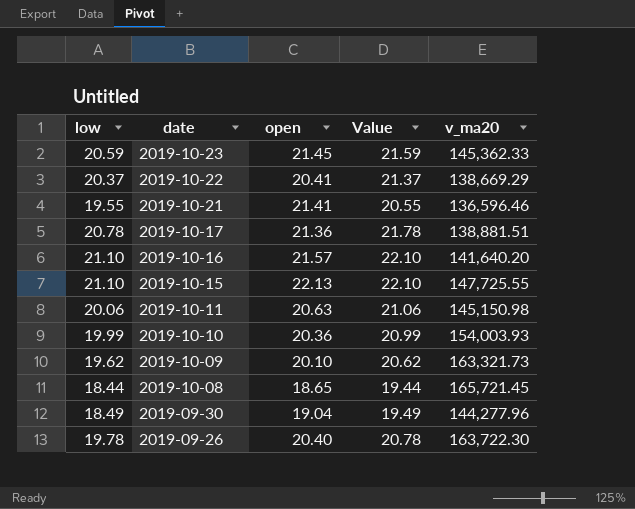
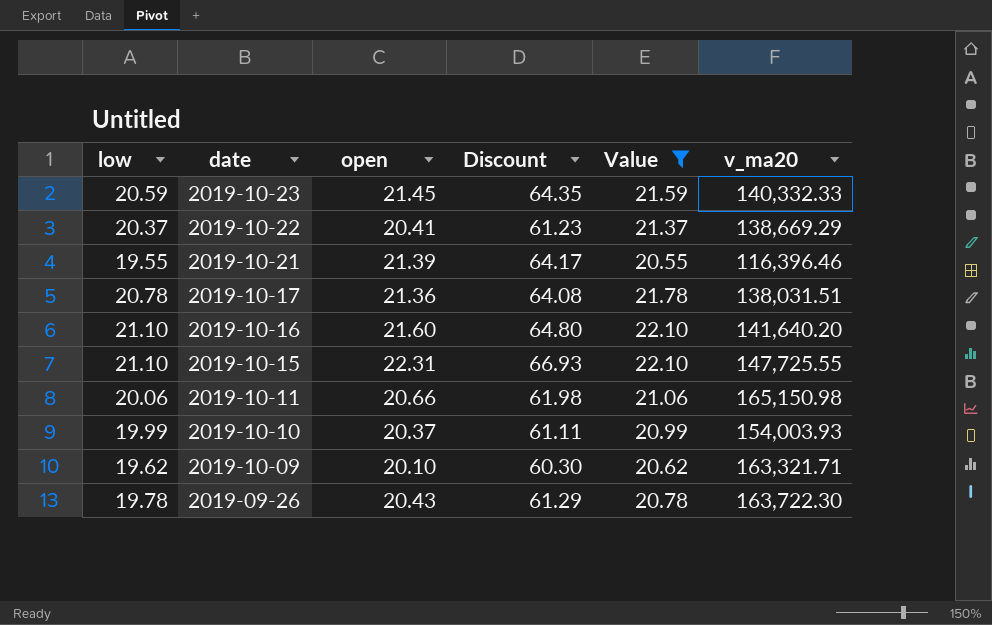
filter: none -> Value >= 20.55
column Discount | formula: none -> [open] * 3
2019-10-23 | v_ma20: 145,362.33 -> 140,332.33
2019-10-21 | open: 21.41 -> 21.39
2019-10-21 | v_ma20: 136,596.46 -> 116,396.46
2019-10-17 | v_ma20: 138,881.51 -> 138,031.51
2019-10-16 | open: 21.57 -> 21.60
2019-10-15 | open: 22.13 -> 22.31
2019-10-11 | open: 20.63 -> 20.66
2019-10-11 | v_ma20: 145,150.98 -> 165,150.98
2019-10-10 | open: 20.36 -> 20.37
2019-10-09 | v_ma20: 163,321.73 -> 163,321.71
2019-09-26 | open: 20.40 -> 20.43

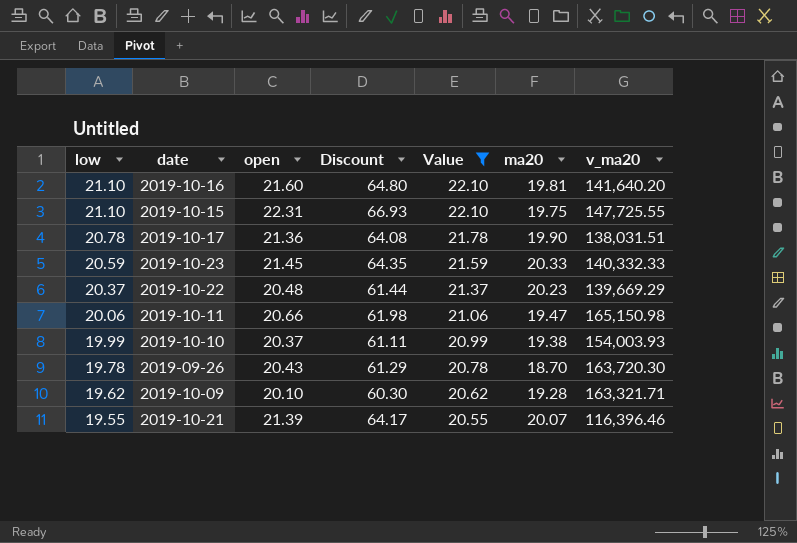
row order: date descending -> low descending
column ma20 | position: none -> 6
2019-10-22 | open: 20.41 -> 20.48
2019-10-22 | Discount: 61.23 -> 61.44
2019-10-22 | v_ma20: 138,669.29 -> 139,669.29
2019-09-26 | v_ma20: 163,722.30 -> 163,720.30

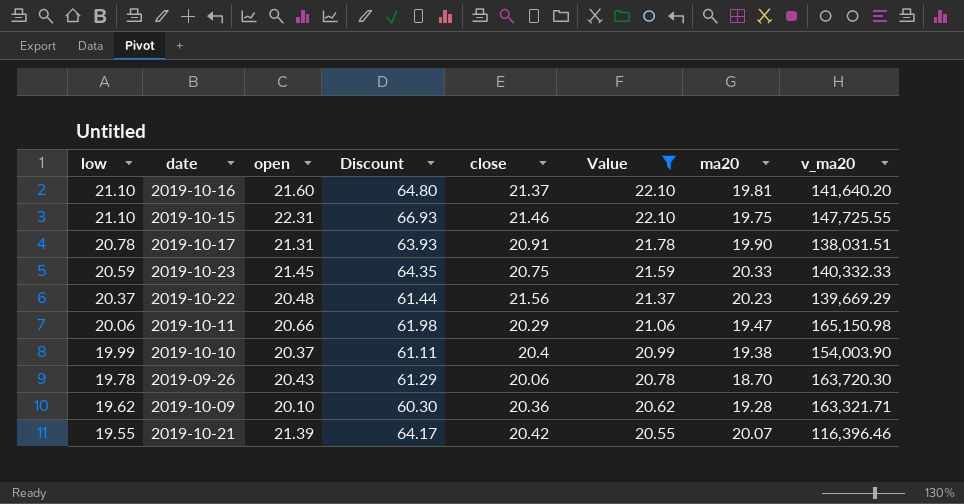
column close | position: none -> 5
2019-10-17 | open: 21.36 -> 21.31
2019-10-17 | Discount: 64.08 -> 63.93
2019-10-10 | v_ma20: 154,003.93 -> 154,003.90

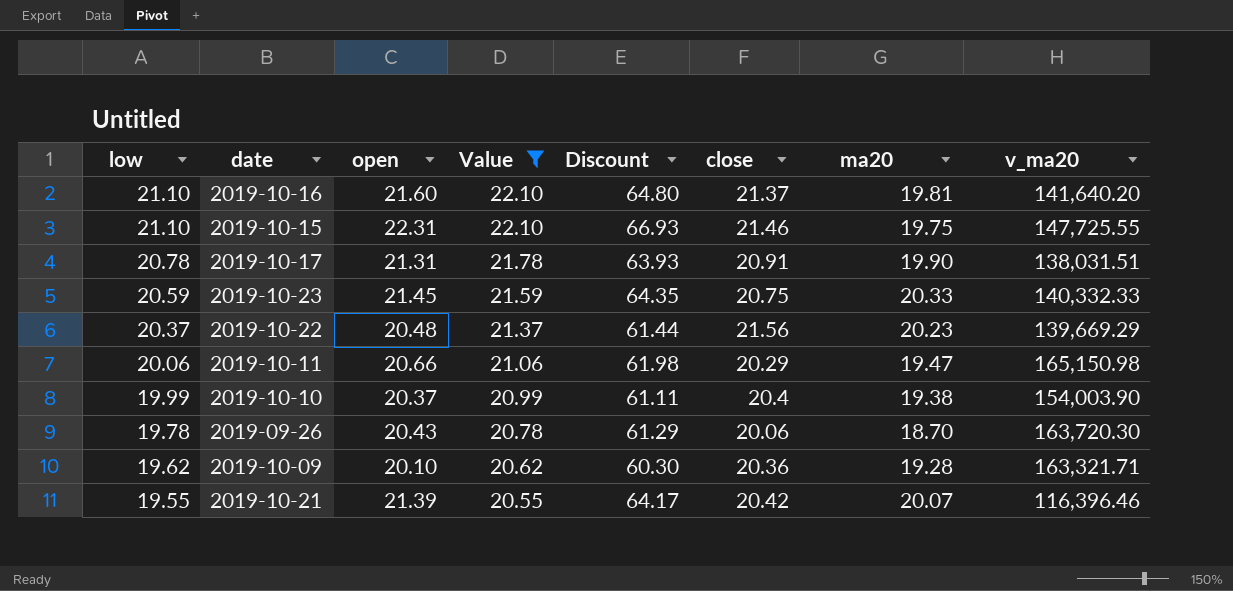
column Value | position: 6 -> 4

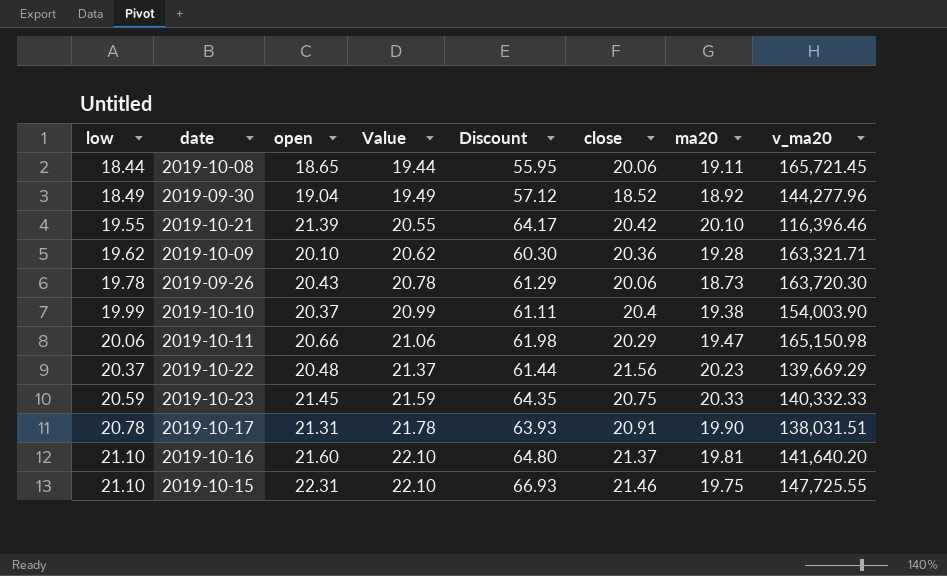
filter: Value >= 20.55 -> none
row order: low descending -> low ascending
2019-10-21 | ma20: 20.07 -> 20.10
2019-09-26 | ma20: 18.70 -> 18.73

